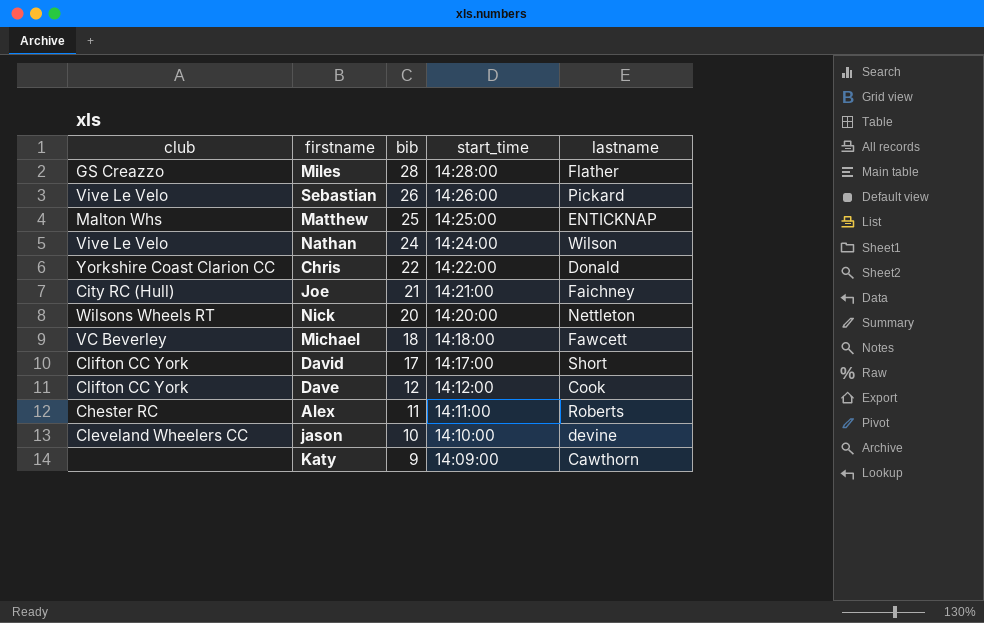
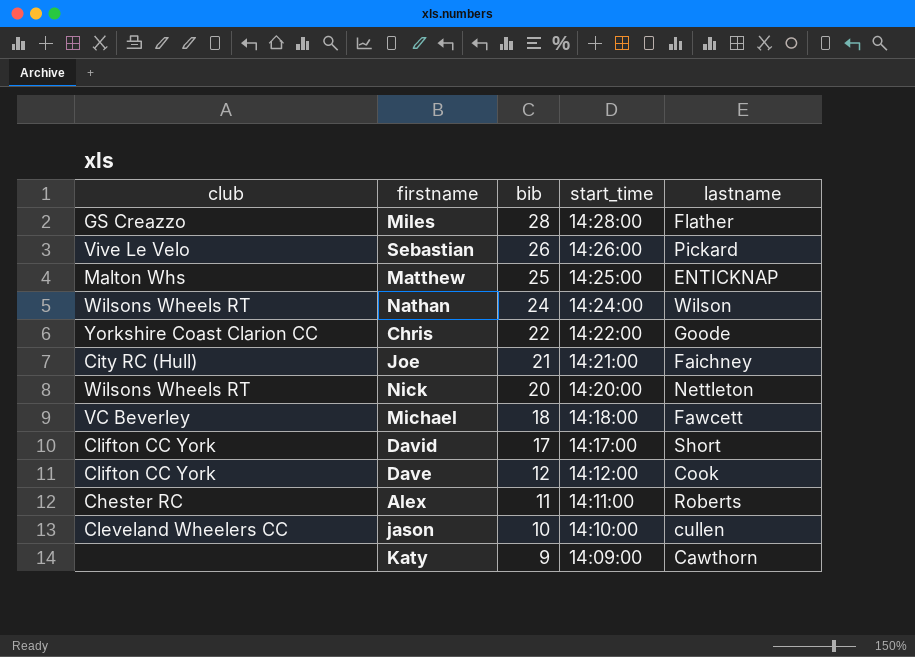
Nathan | club: Vive Le Velo -> Wilsons Wheels RT
Chris | lastname: Donald -> Goode
jason | lastname: devine -> cullen

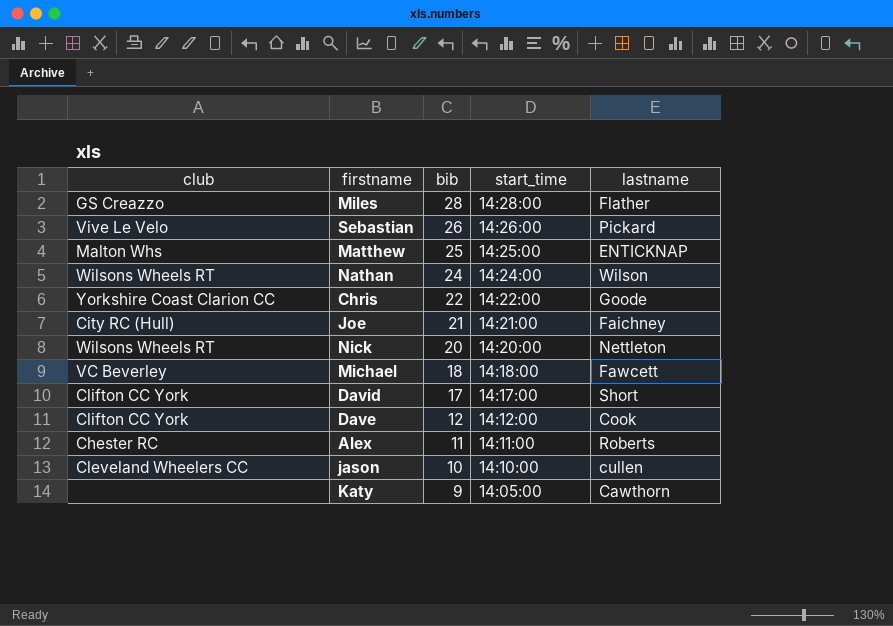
Katy | start_time: 14:09:00 -> 14:05:00

